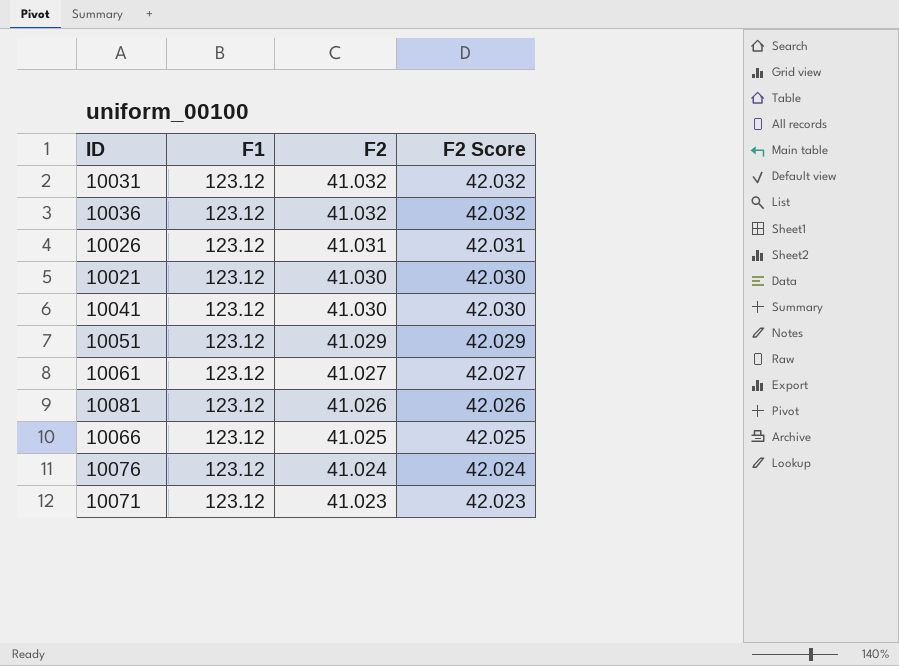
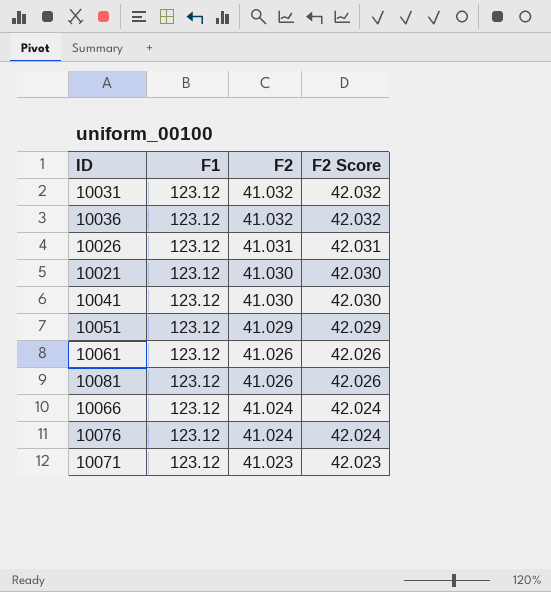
10061 | F2: 41.027 -> 41.026
10061 | F2 Score: 42.027 -> 42.026
10066 | F2: 41.025 -> 41.024
10066 | F2 Score: 42.025 -> 42.024

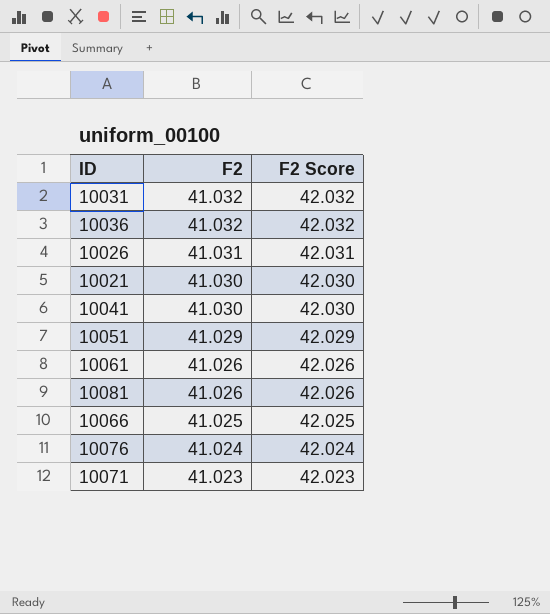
column F1 | position: 2 -> none
10066 | F2: 41.024 -> 41.025
10066 | F2 Score: 42.024 -> 42.025

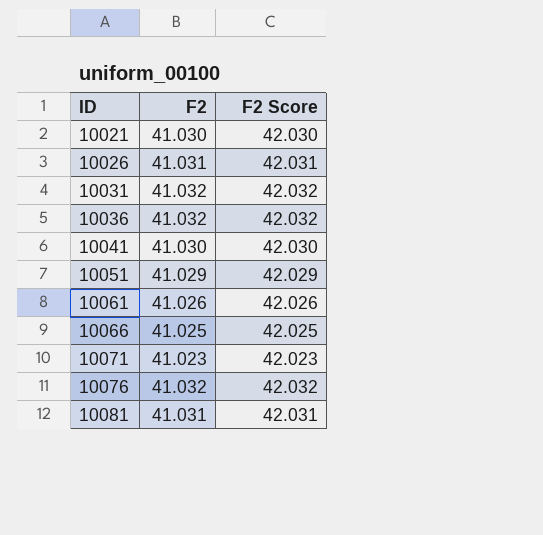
row order: F2 descending -> ID ascending
10076 | F2: 41.024 -> 41.032
10076 | F2 Score: 42.024 -> 42.032
10081 | F2: 41.026 -> 41.031
10081 | F2 Score: 42.026 -> 42.031

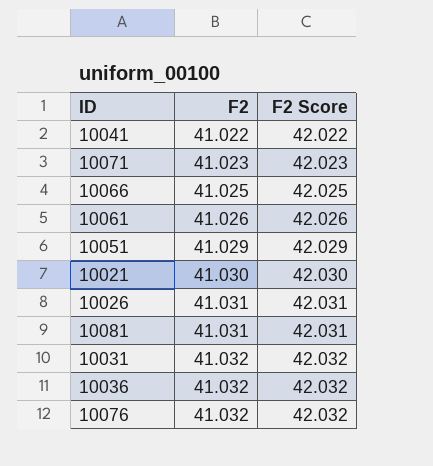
row order: ID ascending -> F2 ascending
10041 | F2: 41.030 -> 41.022
10041 | F2 Score: 42.030 -> 42.022

